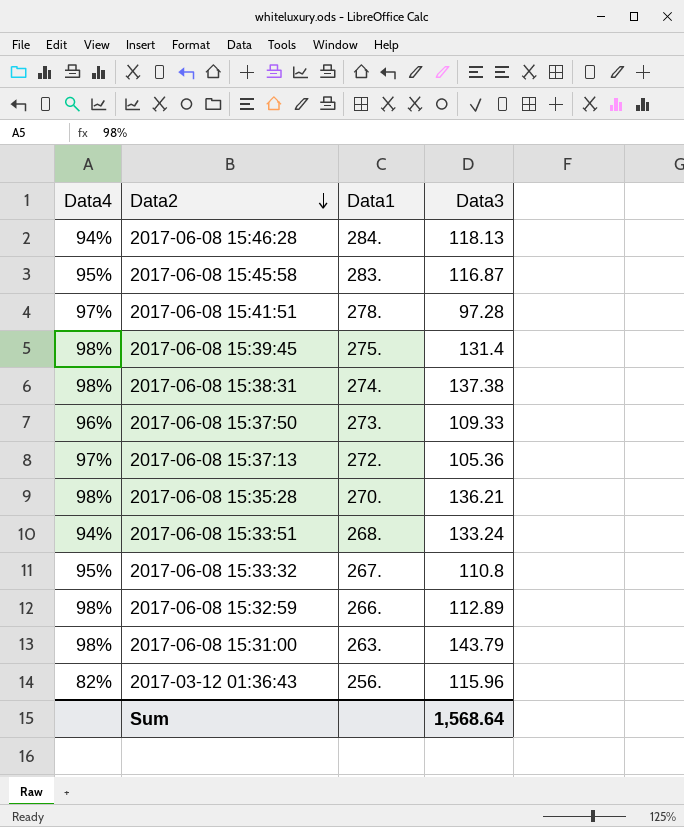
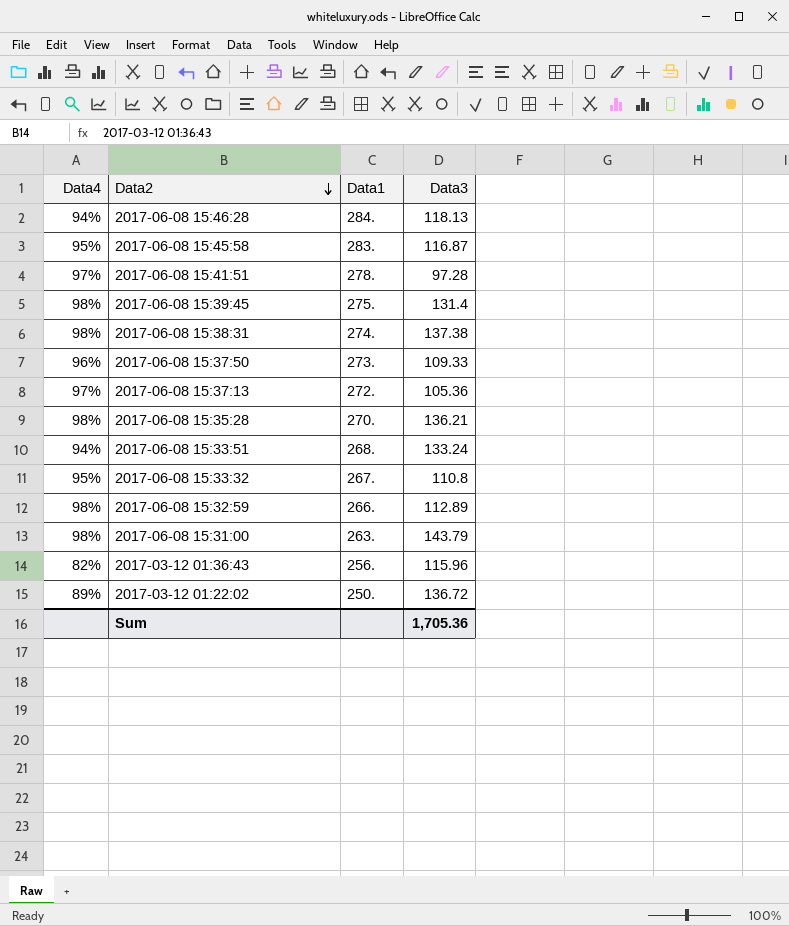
row 2017-03-12 01:22:02: none -> 89% | 250. | 136.72
Sum | Data3: 1,568.64 -> 1,705.36

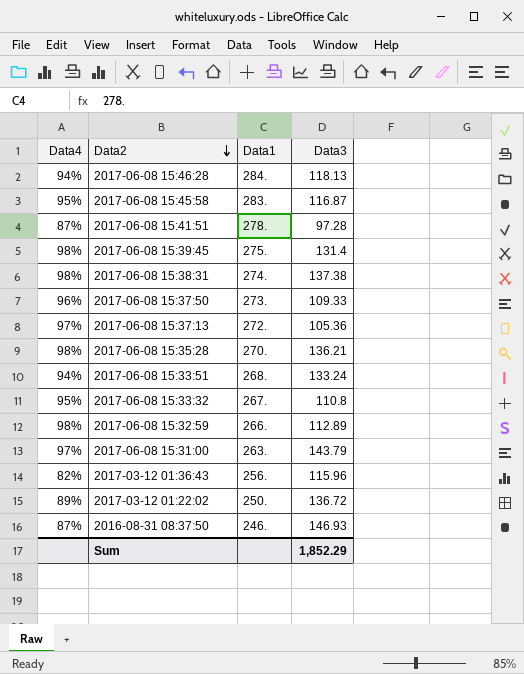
2017-06-08 15:41:51 | Data4: 97% -> 87%
2017-06-08 15:31:00 | Data4: 98% -> 97%
row 2016-08-31 08:37:50: none -> 87% | 246. | 146.93
Sum | Data3: 1,705.36 -> 1,852.29

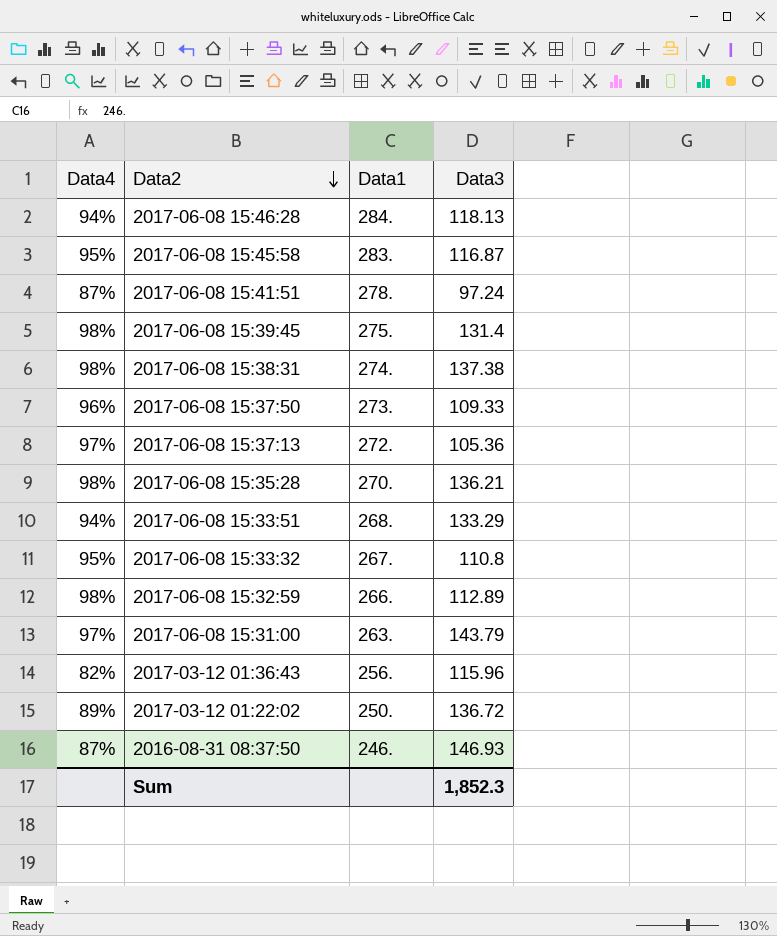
2017-06-08 15:41:51 | Data3: 97.28 -> 97.24
2017-06-08 15:33:51 | Data3: 133.24 -> 133.29
Sum | Data3: 1,852.29 -> 1,852.3

